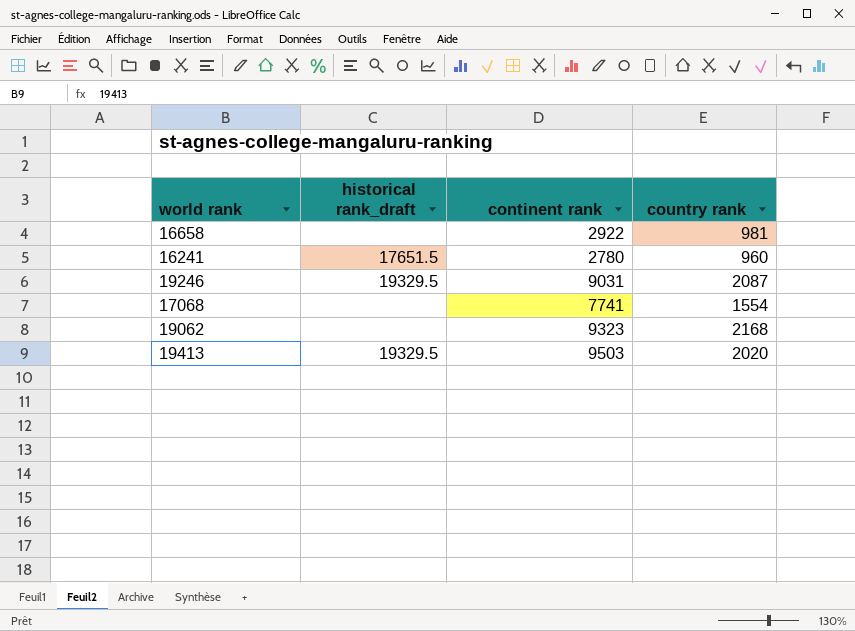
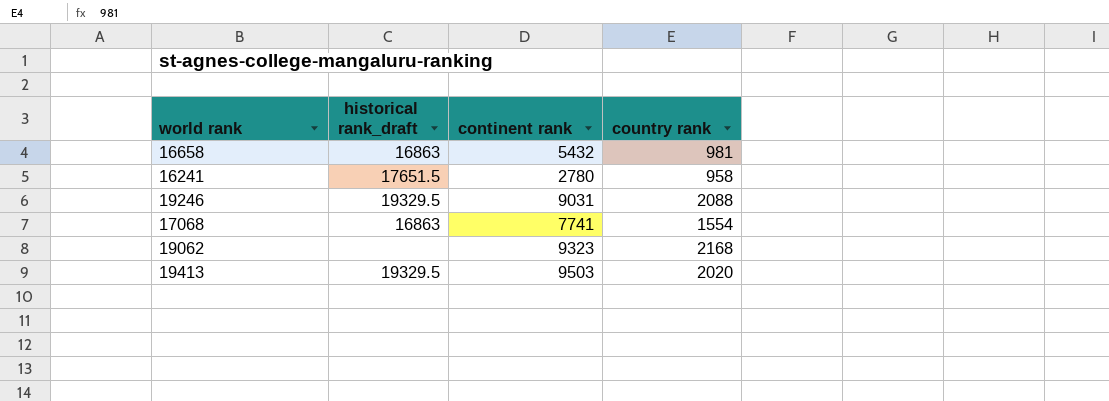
16658 | historical rank_draft: none -> 16863
16658 | continent rank: 2922 -> 5432
16241 | country rank: 960 -> 958
19246 | country rank: 2087 -> 2088
17068 | historical rank_draft: none -> 16863

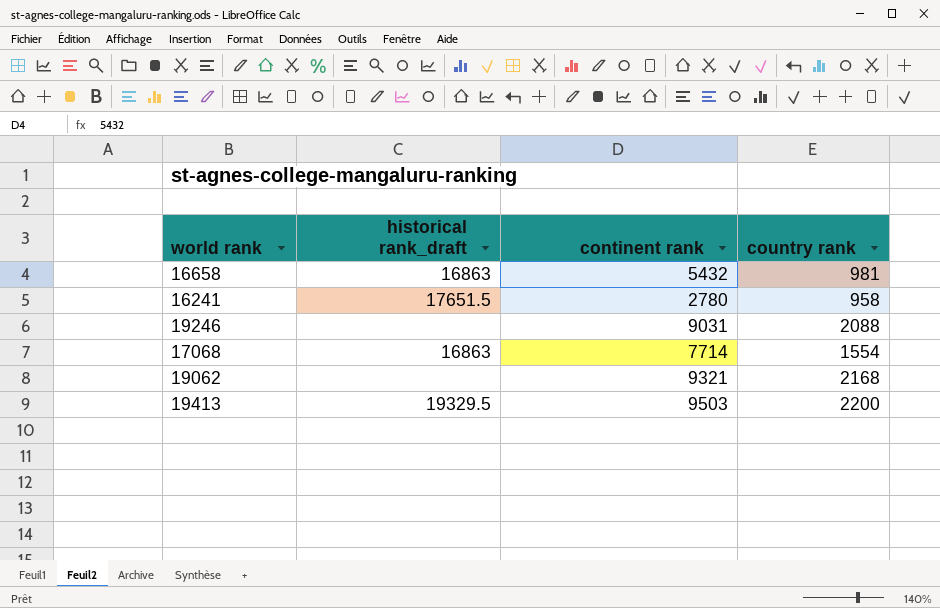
19246 | historical rank_draft: 19329.5 -> none
17068 | continent rank: 7741 -> 7714
19062 | continent rank: 9323 -> 9321
19413 | country rank: 2020 -> 2200

